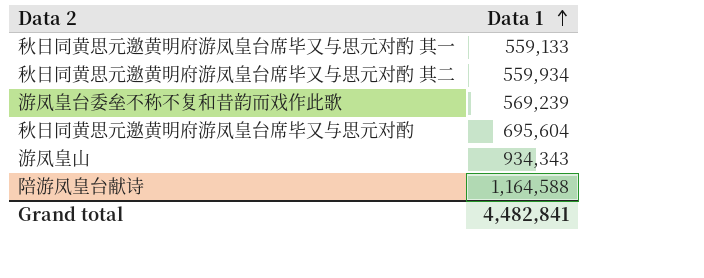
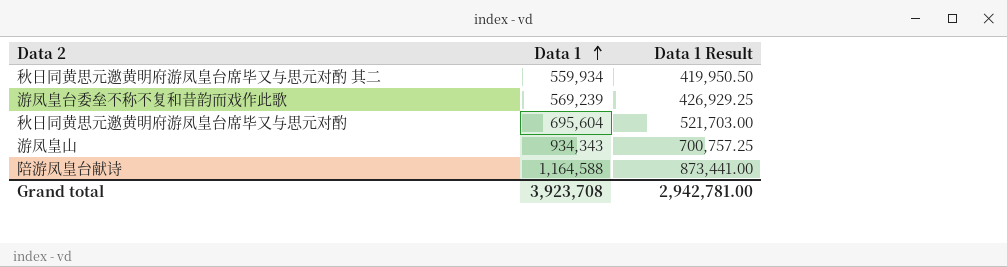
column Data 1 Result | formula: none -> [Data 1] * 0.75
row 秋日同黄思元邀黄明府游凤皇台席毕又与思元对酌 其一: 559,133 -> none
Grand total | Data 1: 4,482,841 -> 3,923,708

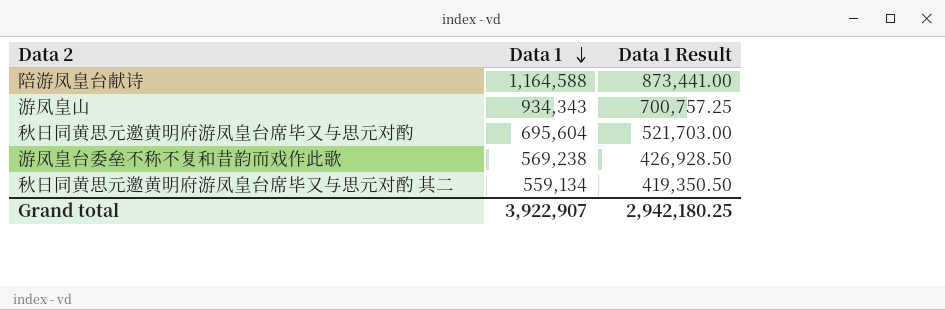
row order: Data 1 ascending -> Data 1 descending
游凤皇台委垒不称不复和昔韵而戏作此歌 | Data 1: 569,239 -> 569,238
游凤皇台委垒不称不复和昔韵而戏作此歌 | Data 1 Result: 426,929.25 -> 426,928.50
秋日同黄思元邀黄明府游凤皇台席毕又与思元对酌 其二 | Data 1: 559,934 -> 559,134
秋日同黄思元邀黄明府游凤皇台席毕又与思元对酌 其二 | Data 1 Result: 419,950.50 -> 419,350.50
Grand total | Data 1: 3,923,708 -> 3,922,907
Grand total | Data 1 Result: 2,942,781.00 -> 2,942,180.25

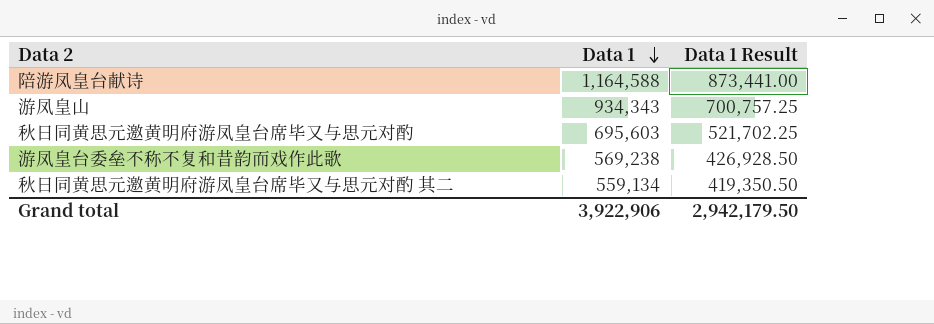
秋日同黄思元邀黄明府游凤皇台席毕又与思元对酌 | Data 1: 695,604 -> 695,603
秋日同黄思元邀黄明府游凤皇台席毕又与思元对酌 | Data 1 Result: 521,703.00 -> 521,702.25
Grand total | Data 1: 3,922,907 -> 3,922,906
Grand total | Data 1 Result: 2,942,180.25 -> 2,942,179.50

